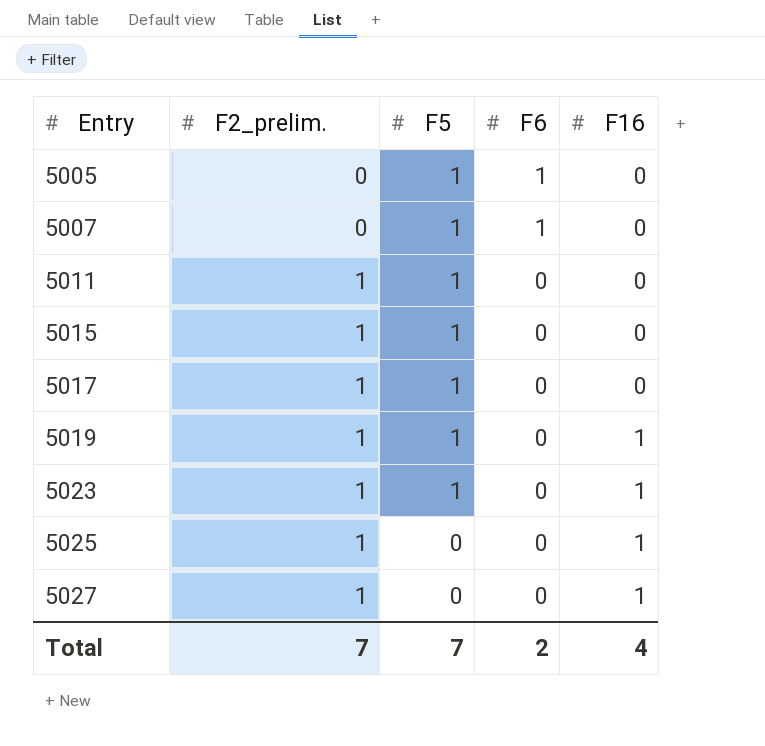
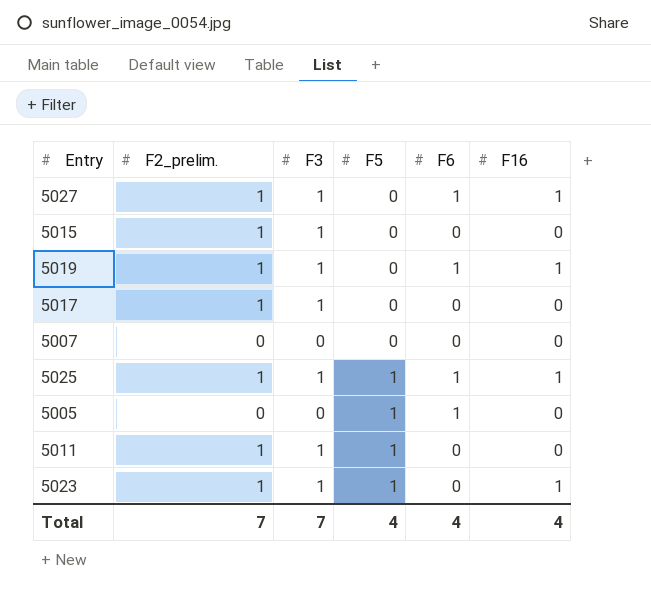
row order: Entry ascending -> F5 ascending
column F3 | position: none -> 3
5027 | F6: 0 -> 1
5015 | F5: 1 -> 0
5019 | F5: 1 -> 0
5019 | F6: 0 -> 1
5017 | F5: 1 -> 0
5007 | F5: 1 -> 0
5007 | F6: 1 -> 0
5025 | F5: 0 -> 1
5025 | F6: 0 -> 1
Total | F5: 7 -> 4
Total | F6: 2 -> 4

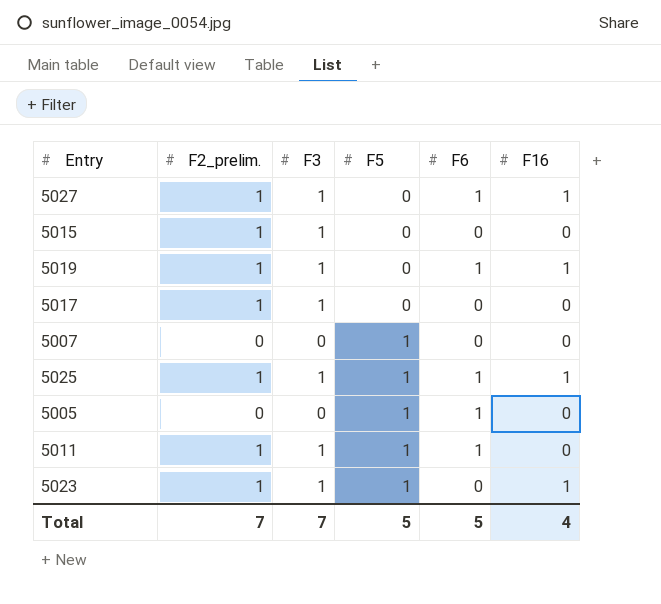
5007 | F5: 0 -> 1
5011 | F6: 0 -> 1
Total | F5: 4 -> 5
Total | F6: 4 -> 5

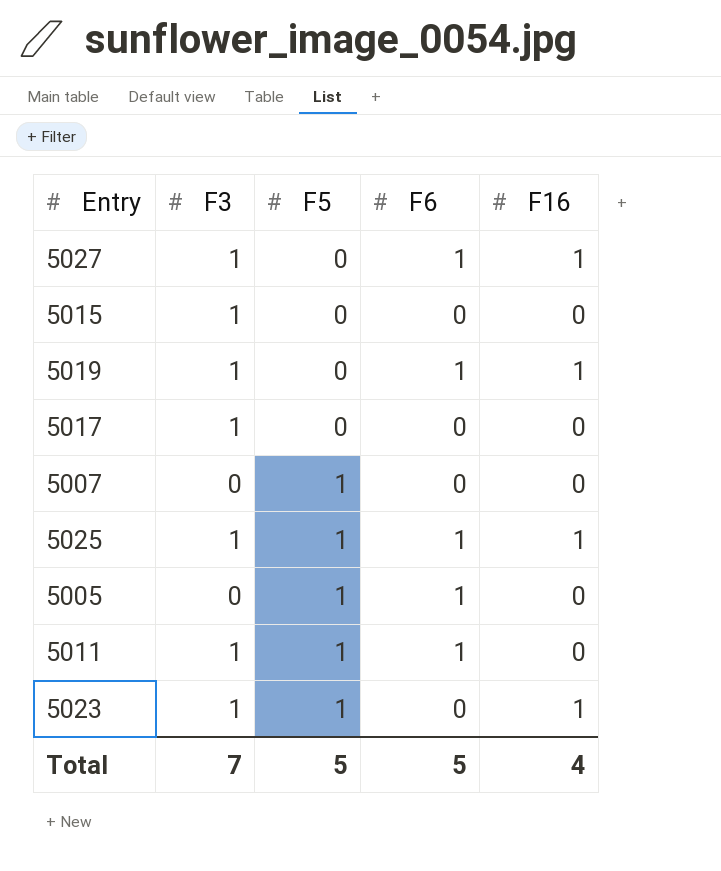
column F2_prelim. | position: 2 -> none

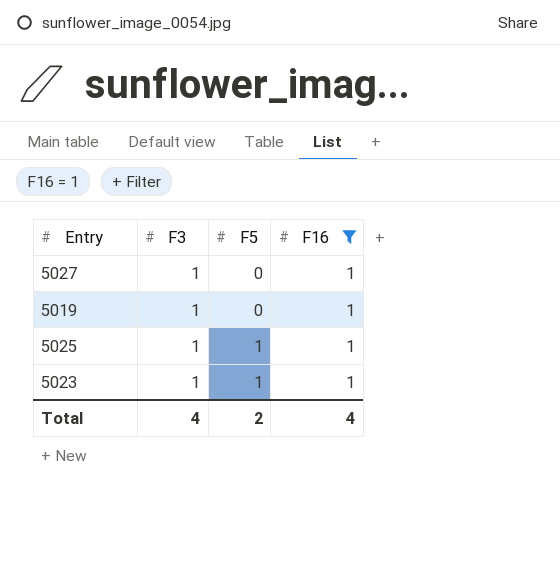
filter: none -> F16 = 1
column F6 | position: 4 -> none
Total | F3: 7 -> 4
Total | F5: 5 -> 2

